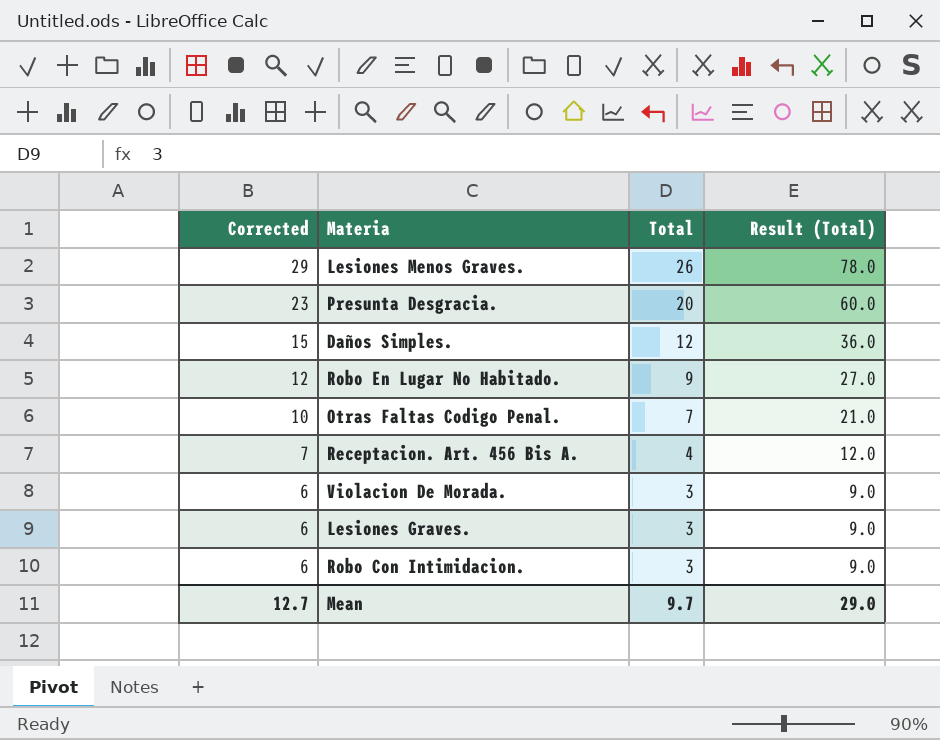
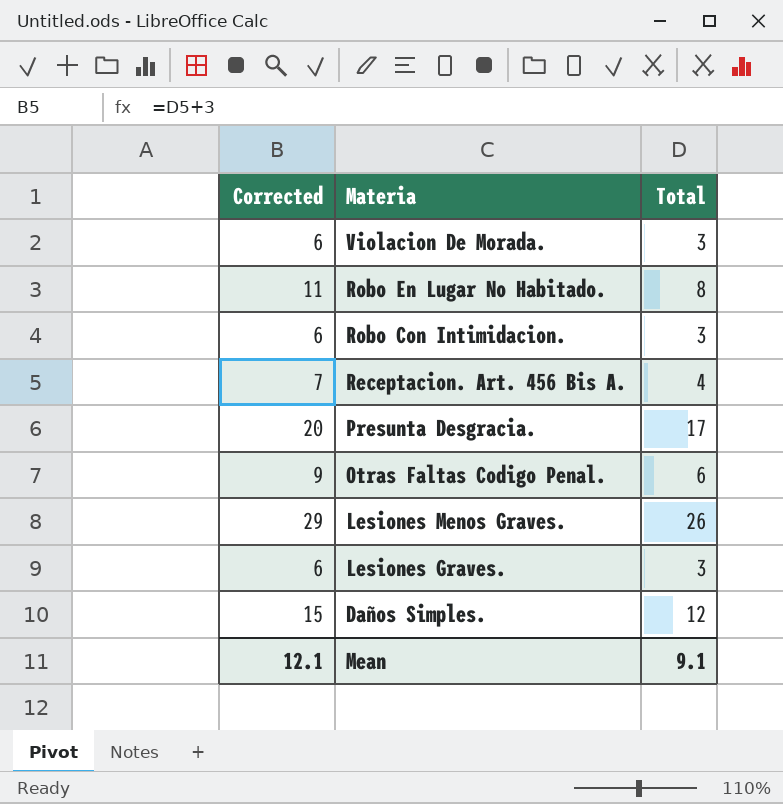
row order: Corrected descending -> Materia descending
column Result (Total) | formula: [Total] * 3 -> none
Robo En Lugar No Habitado. | Corrected: 12 -> 11
Robo En Lugar No Habitado. | Total: 9 -> 8
Presunta Desgracia. | Corrected: 23 -> 20
Presunta Desgracia. | Total: 20 -> 17
Otras Faltas Codigo Penal. | Corrected: 10 -> 9
Otras Faltas Codigo Penal. | Total: 7 -> 6
Mean | Corrected: 12.7 -> 12.1
Mean | Total: 9.7 -> 9.1

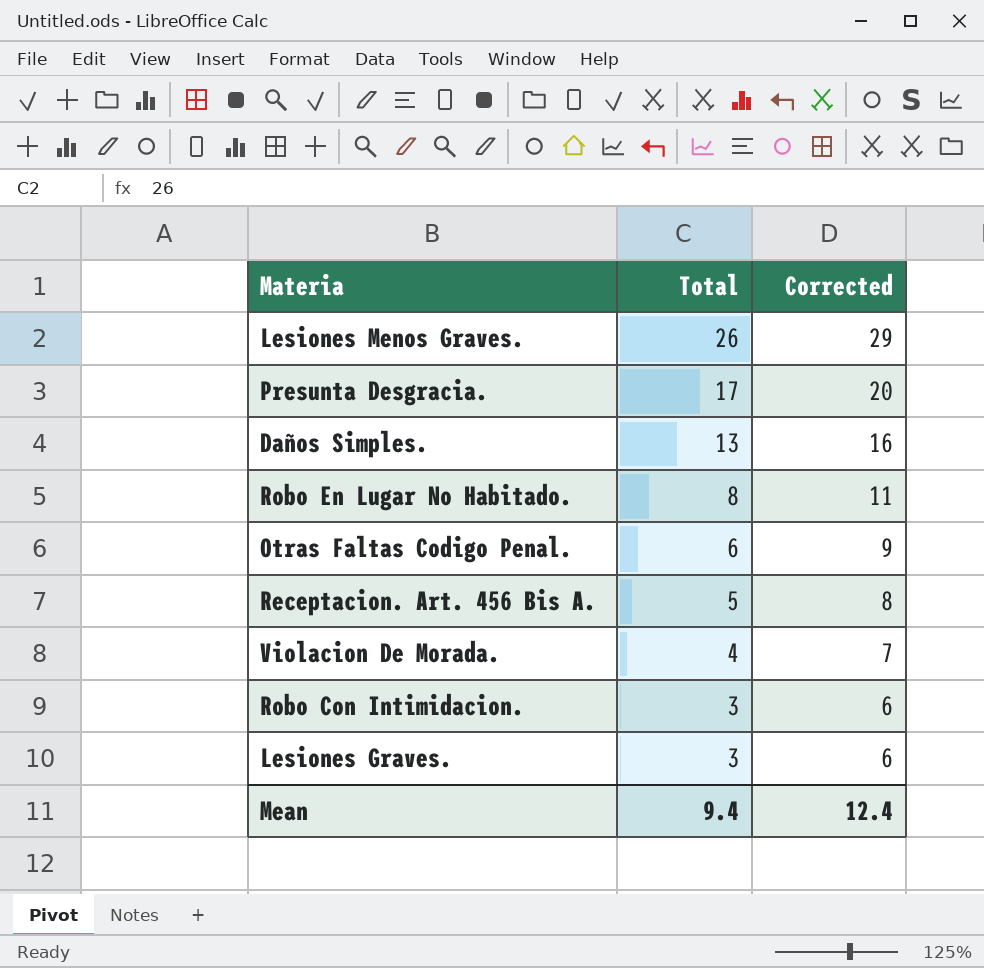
row order: Materia descending -> Total descending
column Corrected | position: 1 -> 3
Daños Simples. | Total: 12 -> 13
Daños Simples. | Corrected: 15 -> 16
Receptacion. Art. 456 Bis A. | Total: 4 -> 5
Receptacion. Art. 456 Bis A. | Corrected: 7 -> 8
Violacion De Morada. | Total: 3 -> 4
Violacion De Morada. | Corrected: 6 -> 7
Mean | Total: 9.1 -> 9.4
Mean | Corrected: 12.1 -> 12.4

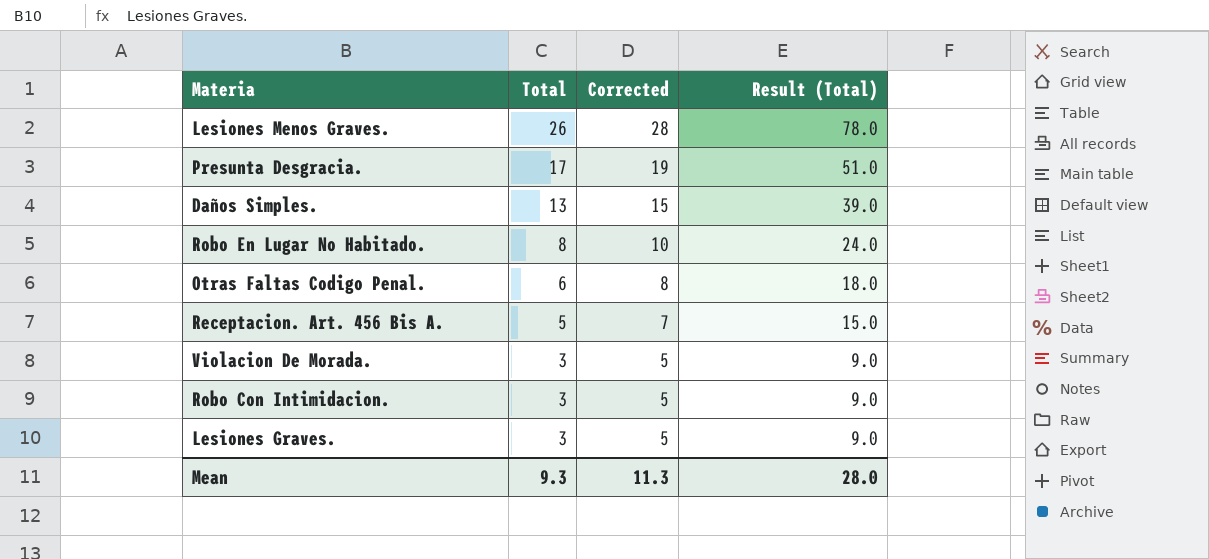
column Corrected | formula: [Total] + 3 -> [Total] + 2
column Result (Total) | formula: none -> [Total] * 3
Violacion De Morada. | Total: 4 -> 3
Mean | Total: 9.4 -> 9.3
Mean | Corrected: 12.4 -> 11.3

